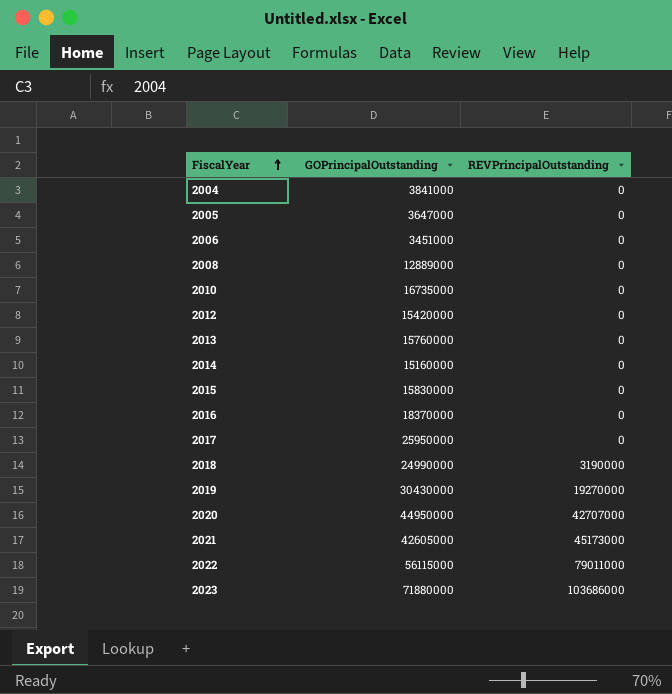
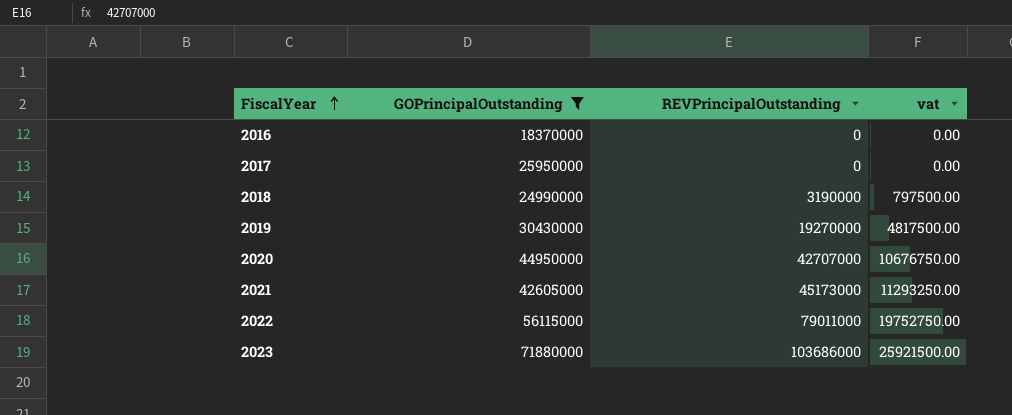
filter: none -> GOPrincipalOutstanding >= 18370000
column vat | formula: none -> [REVPrincipalOutstanding] * 0.25

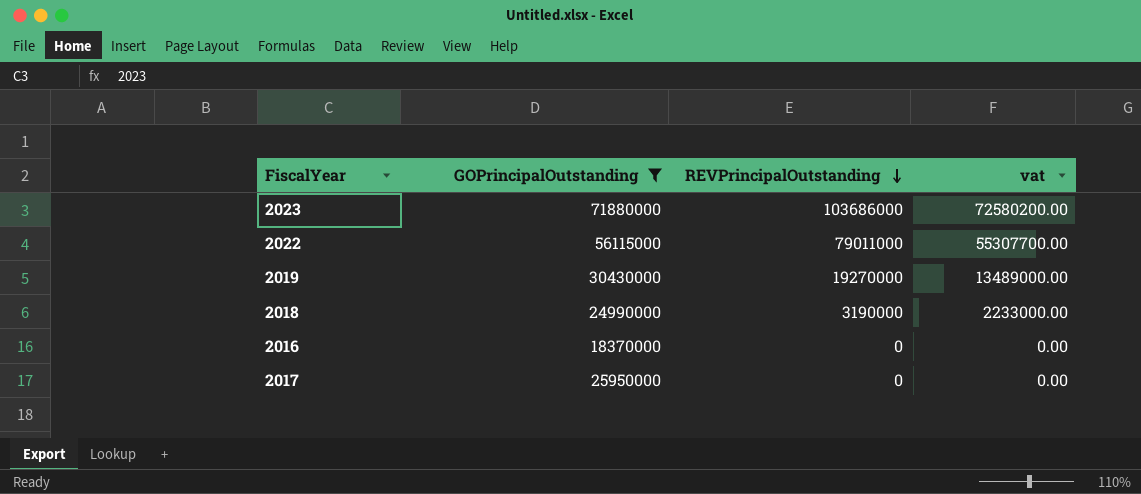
row order: FiscalYear ascending -> REVPrincipalOutstanding descending
column vat | formula: [REVPrincipalOutstanding] * 0.25 -> [REVPrincipalOutstanding] * 0.7
row 2020: 44950000 | 42707000 | 10676750.00 -> none
row 2021: 42605000 | 45173000 | 11293250.00 -> none

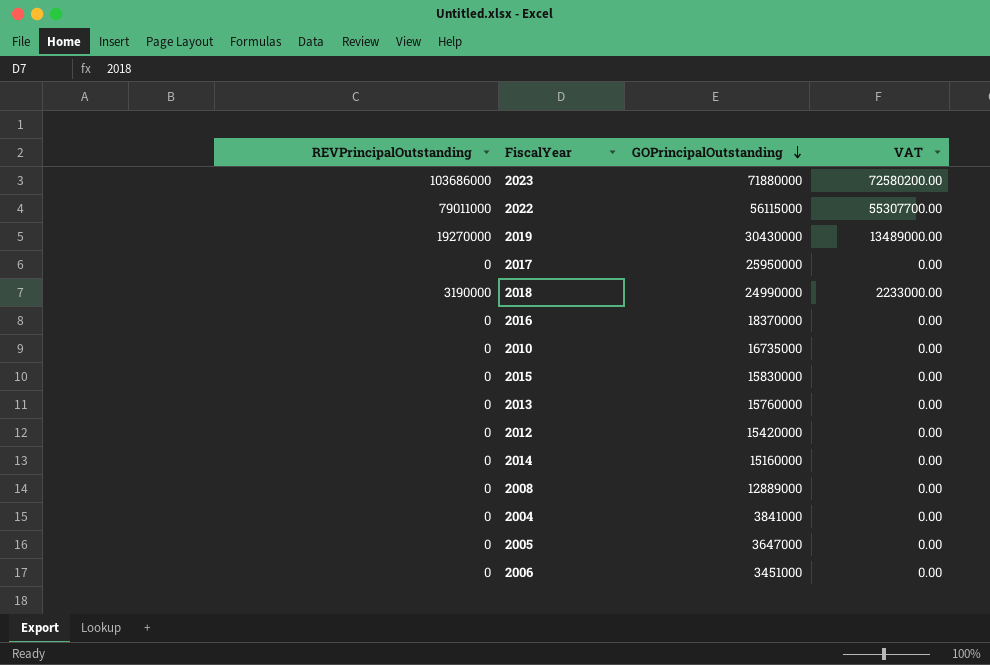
filter: GOPrincipalOutstanding >= 18370000 -> none
row order: REVPrincipalOutstanding descending -> GOPrincipalOutstanding descending
column REVPrincipalOutstanding | position: 3 -> 1
column name: vat -> VAT

